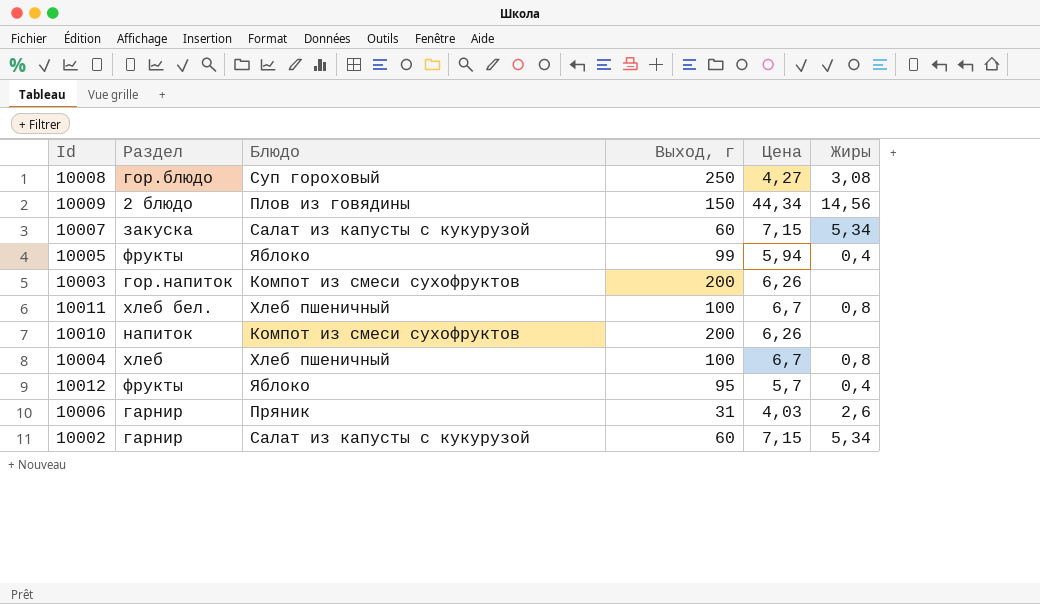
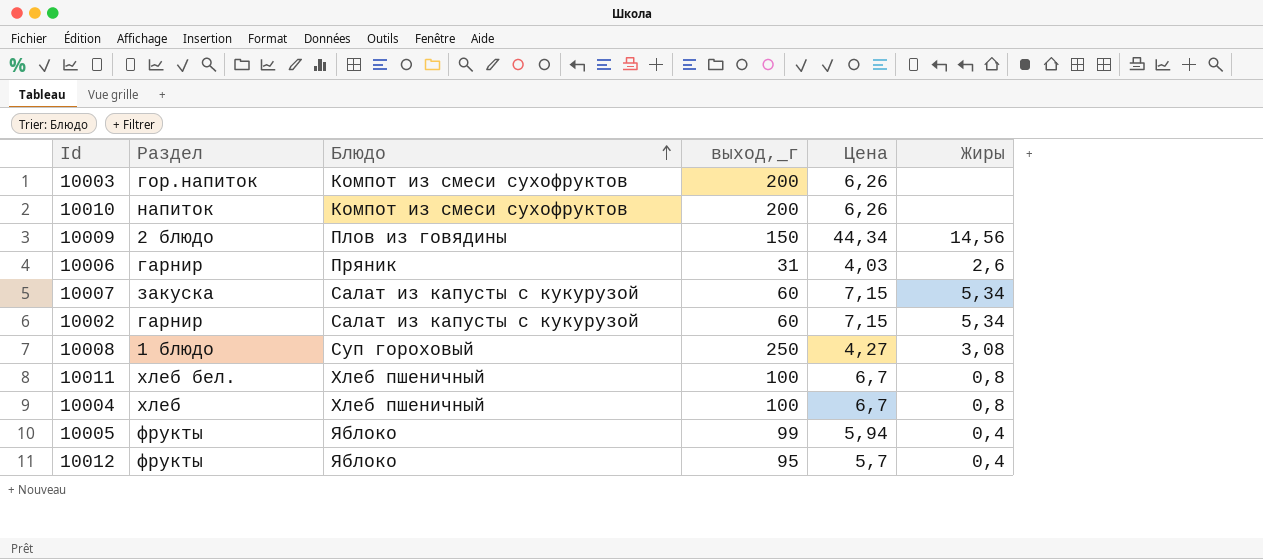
row order: none -> Блюдо ascending
column name: Выход, г -> выход,_г
10008 | Раздел: гор.блюдо -> 1 блюдо

